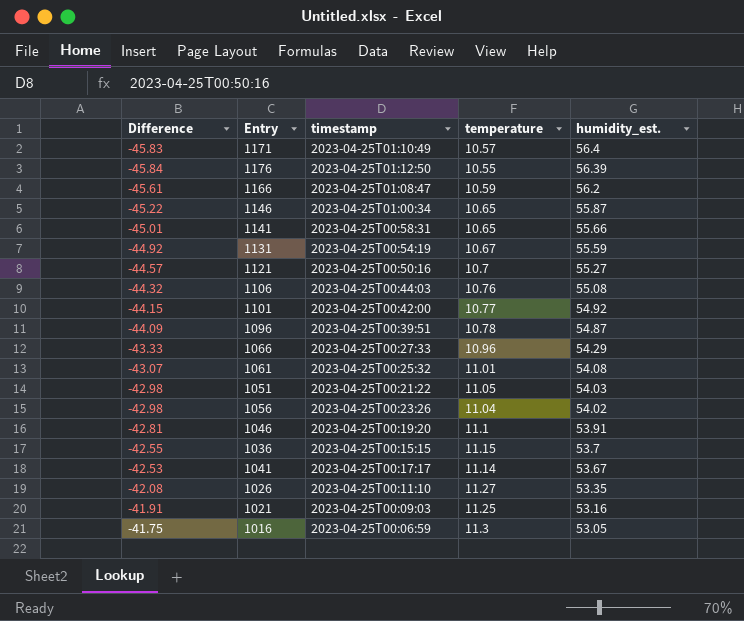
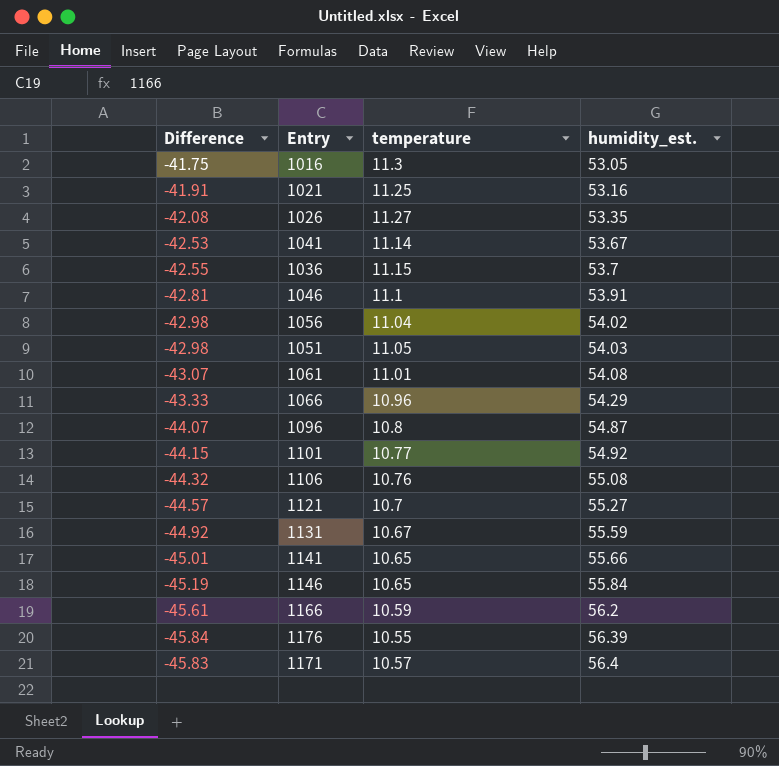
row order: humidity_est. descending -> humidity_est. ascending
column timestamp | position: 3 -> none
1096 | Difference: -44.09 -> -44.07
1096 | temperature: 10.78 -> 10.8
1146 | Difference: -45.22 -> -45.19
1146 | humidity_est.: 55.87 -> 55.84

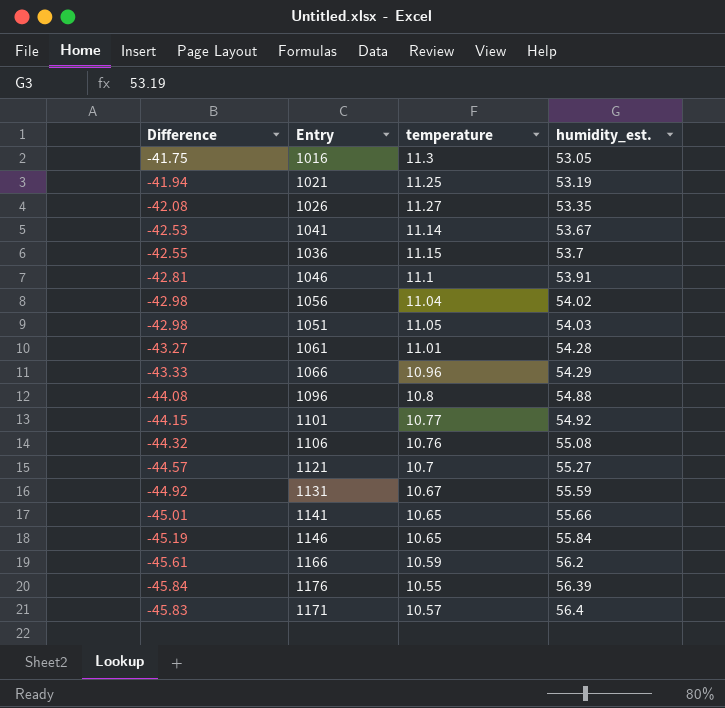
1021 | Difference: -41.91 -> -41.94
1021 | humidity_est.: 53.16 -> 53.19
1061 | Difference: -43.07 -> -43.27
1061 | humidity_est.: 54.08 -> 54.28
1096 | Difference: -44.07 -> -44.08
1096 | humidity_est.: 54.87 -> 54.88

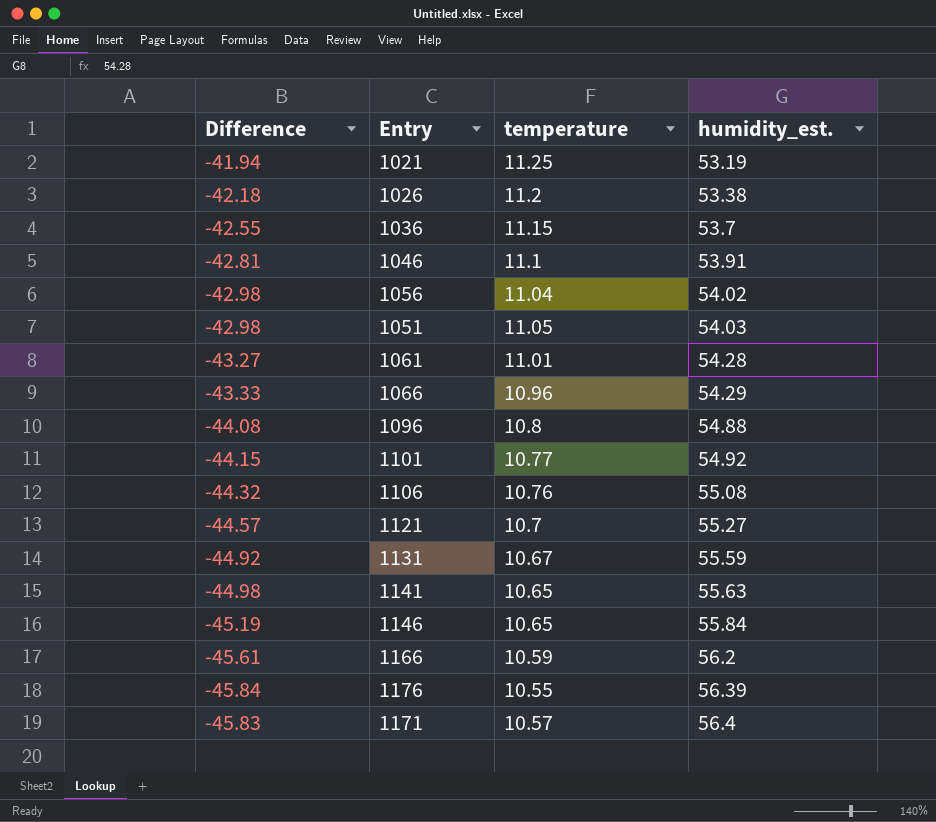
row 1016: -41.75 | 11.3 | 53.05 -> none
row 1041: -42.53 | 11.14 | 53.67 -> none
1026 | Difference: -42.08 -> -42.18
1026 | temperature: 11.27 -> 11.2
1026 | humidity_est.: 53.35 -> 53.38
1141 | Difference: -45.01 -> -44.98
1141 | humidity_est.: 55.66 -> 55.63

